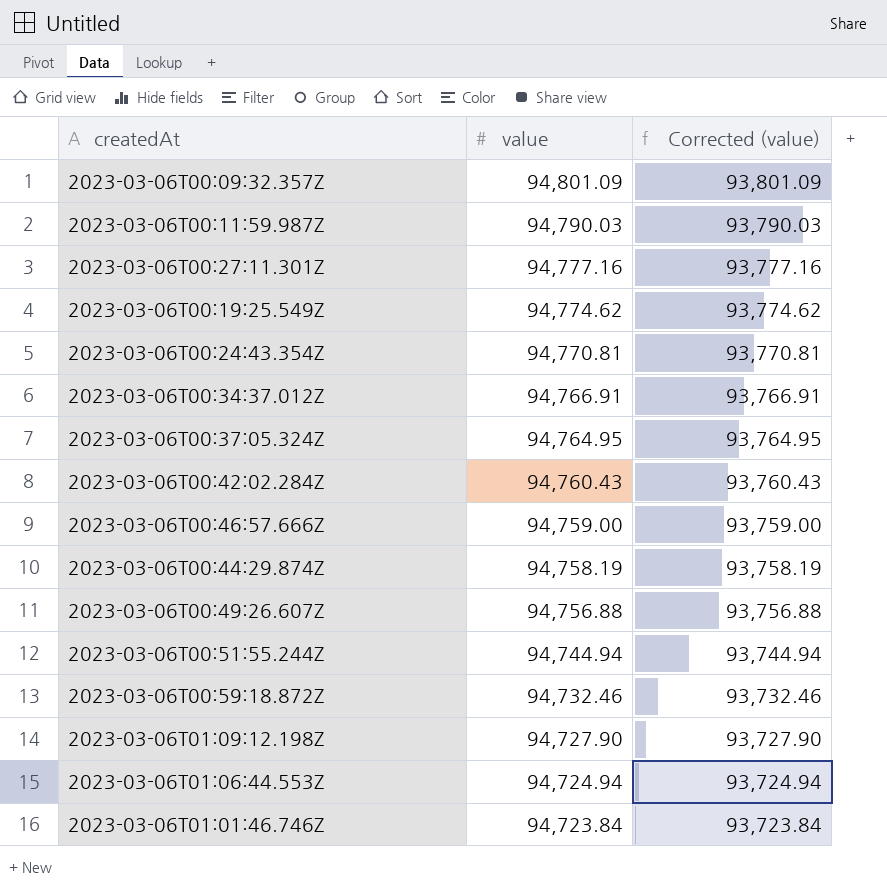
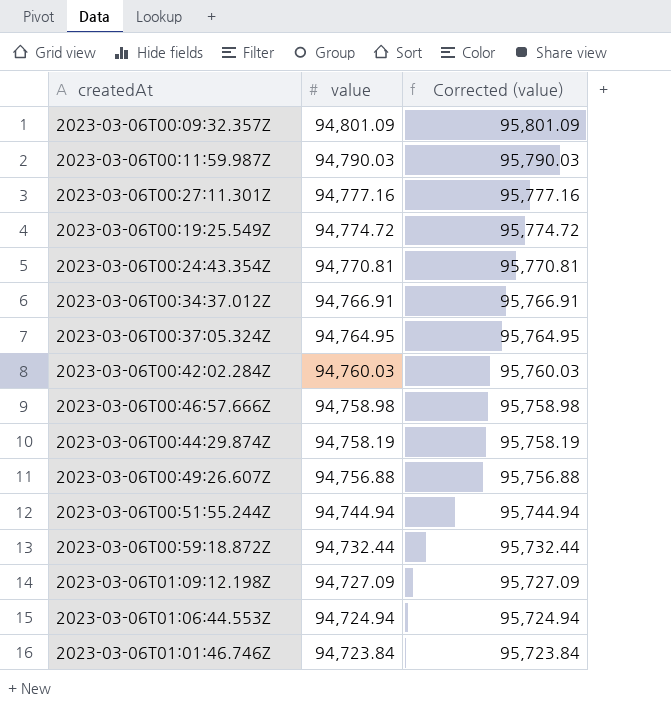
column Corrected (value) | formula: [value] - 1000 -> [value] + 1000
2023-03-06T00:19:25.549Z | value: 94,774.62 -> 94,774.72
2023-03-06T00:42:02.284Z | value: 94,760.43 -> 94,760.03
2023-03-06T00:46:57.666Z | value: 94,759.00 -> 94,758.98
2023-03-06T00:59:18.872Z | value: 94,732.46 -> 94,732.44
2023-03-06T01:09:12.198Z | value: 94,727.90 -> 94,727.09

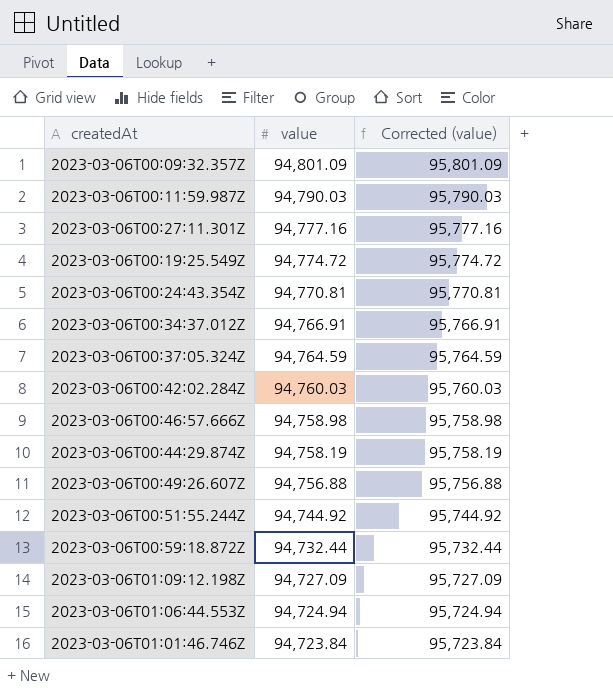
2023-03-06T00:37:05.324Z | value: 94,764.95 -> 94,764.59
2023-03-06T00:37:05.324Z | Corrected (value): 95,764.95 -> 95,764.59
2023-03-06T00:51:55.244Z | value: 94,744.94 -> 94,744.92
2023-03-06T00:51:55.244Z | Corrected (value): 95,744.94 -> 95,744.92

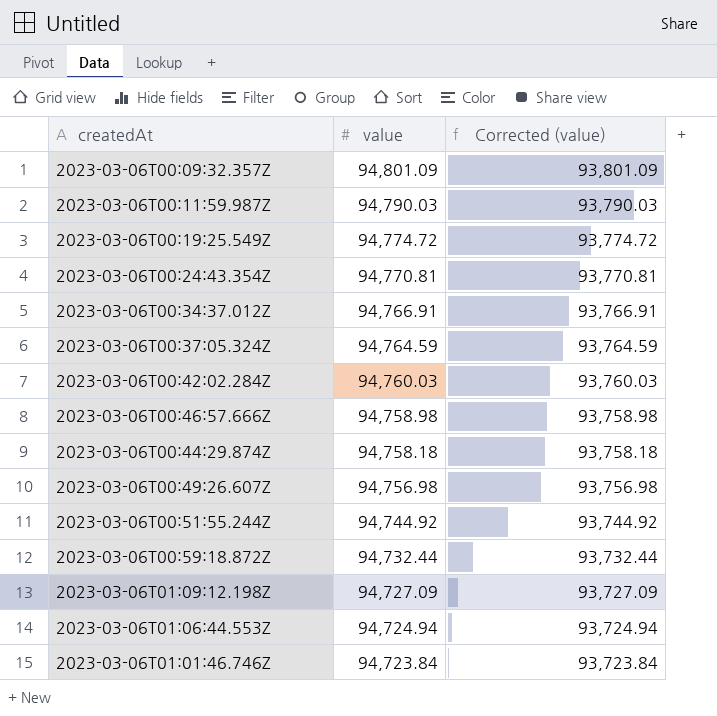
column Corrected (value) | formula: [value] + 1000 -> [value] - 1000
row 2023-03-06T00:27:11.301Z: 94,777.16 | 95,777.16 -> none
2023-03-06T00:44:29.874Z | value: 94,758.19 -> 94,758.18
2023-03-06T00:49:26.607Z | value: 94,756.88 -> 94,756.98

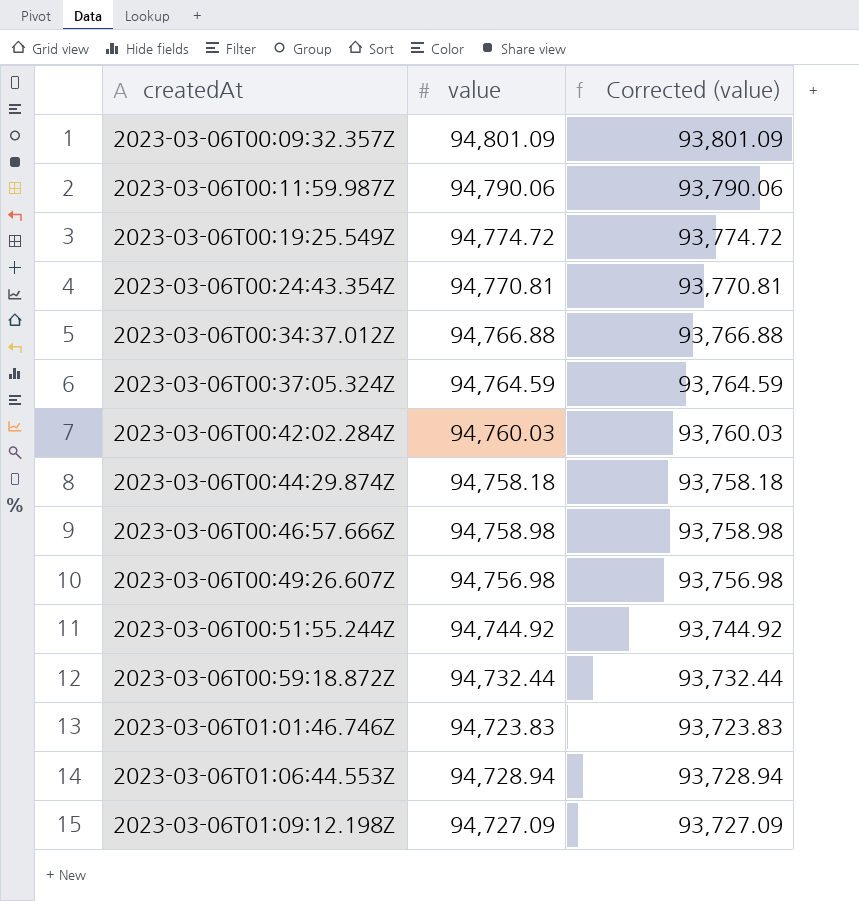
row order: value descending -> createdAt ascending
2023-03-06T00:11:59.987Z | value: 94,790.03 -> 94,790.06
2023-03-06T00:11:59.987Z | Corrected (value): 93,790.03 -> 93,790.06
2023-03-06T00:34:37.012Z | value: 94,766.91 -> 94,766.88
2023-03-06T00:34:37.012Z | Corrected (value): 93,766.91 -> 93,766.88
2023-03-06T01:01:46.746Z | value: 94,723.84 -> 94,723.83
2023-03-06T01:01:46.746Z | Corrected (value): 93,723.84 -> 93,723.83
2023-03-06T01:06:44.553Z | value: 94,724.94 -> 94,728.94
2023-03-06T01:06:44.553Z | Corrected (value): 93,724.94 -> 93,728.94

